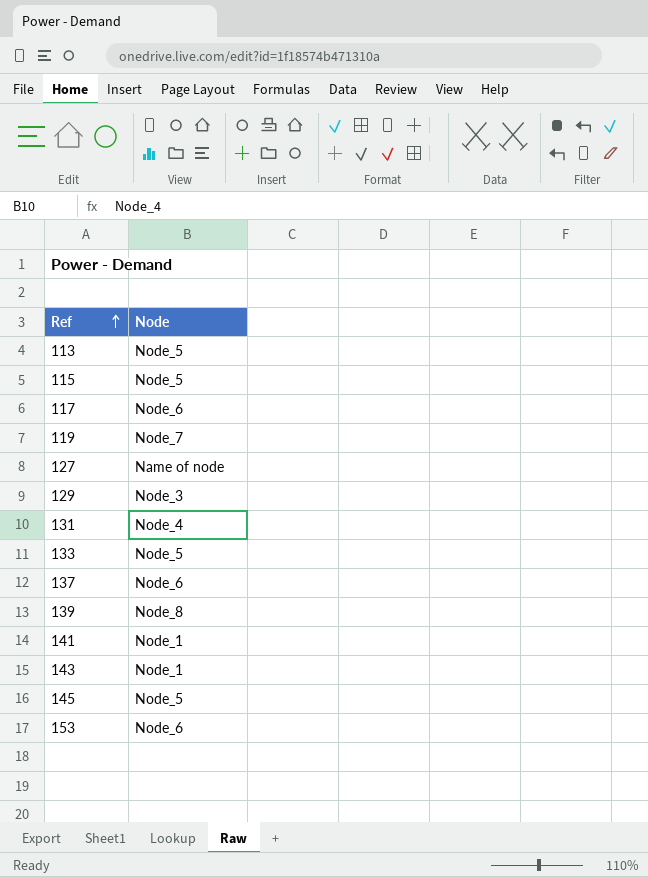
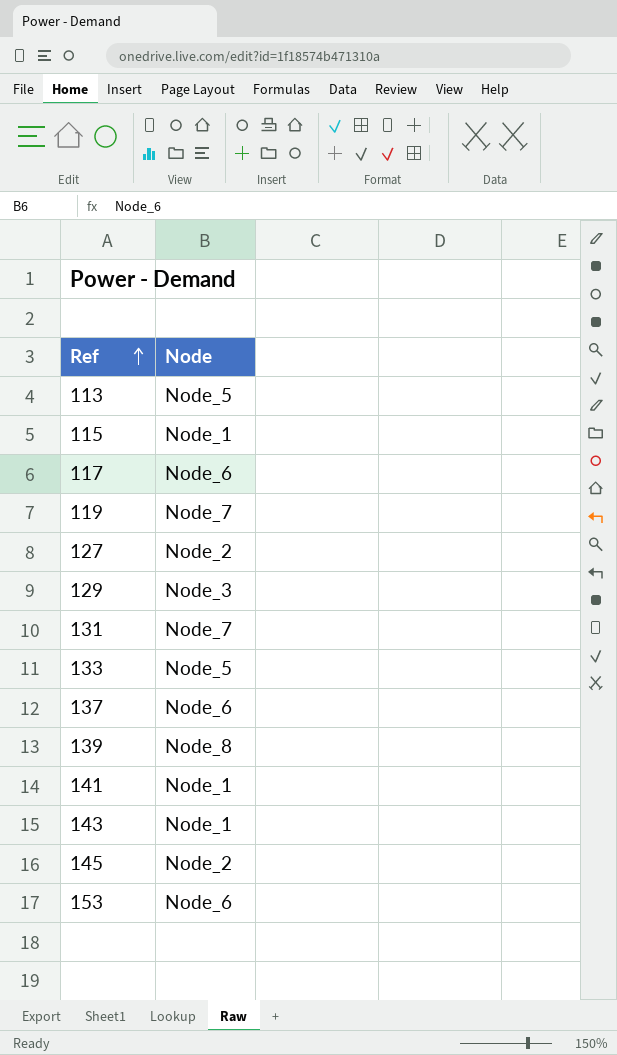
115 | Node: Node_5 -> Node_1
127 | Node: Name of node -> Node_2
131 | Node: Node_4 -> Node_7
145 | Node: Node_5 -> Node_2

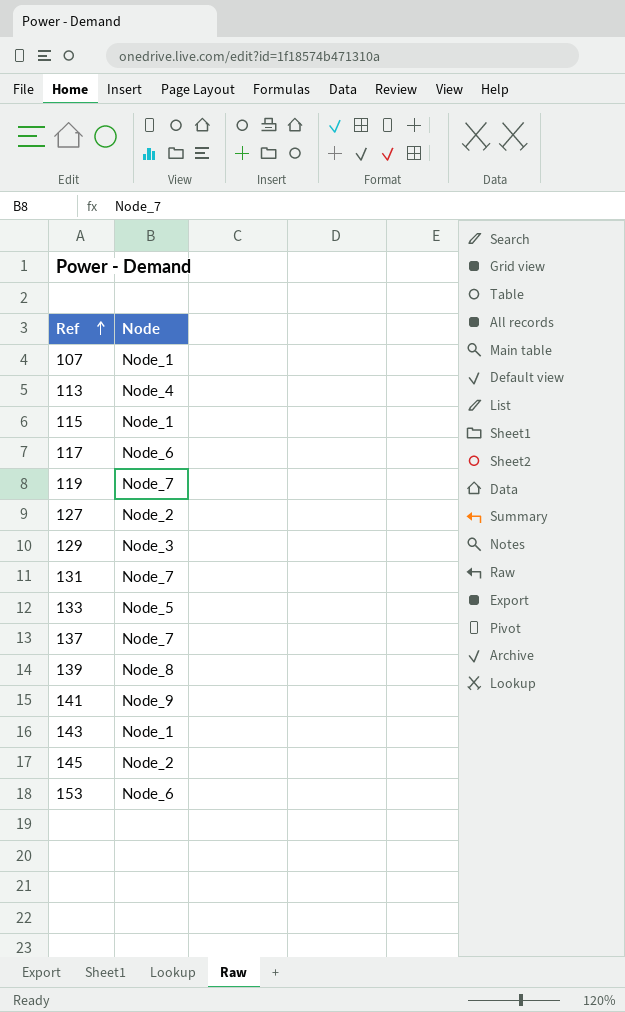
row 107: none -> Node_1
113 | Node: Node_5 -> Node_4
137 | Node: Node_6 -> Node_7
141 | Node: Node_1 -> Node_9

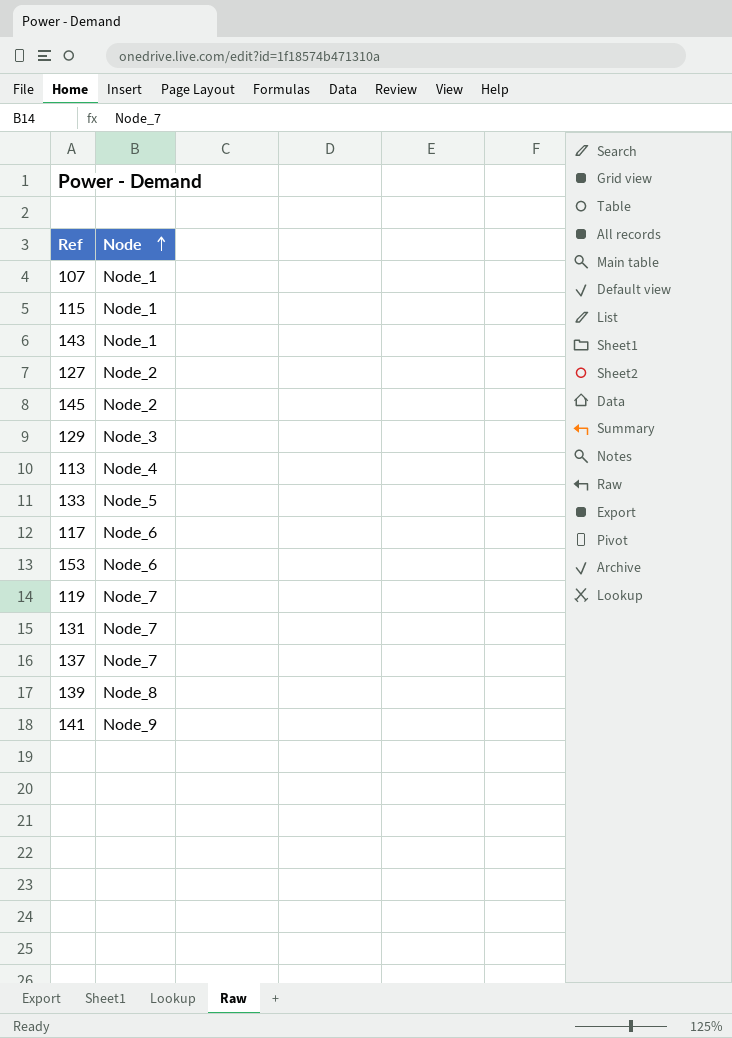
row order: Ref ascending -> Node ascending

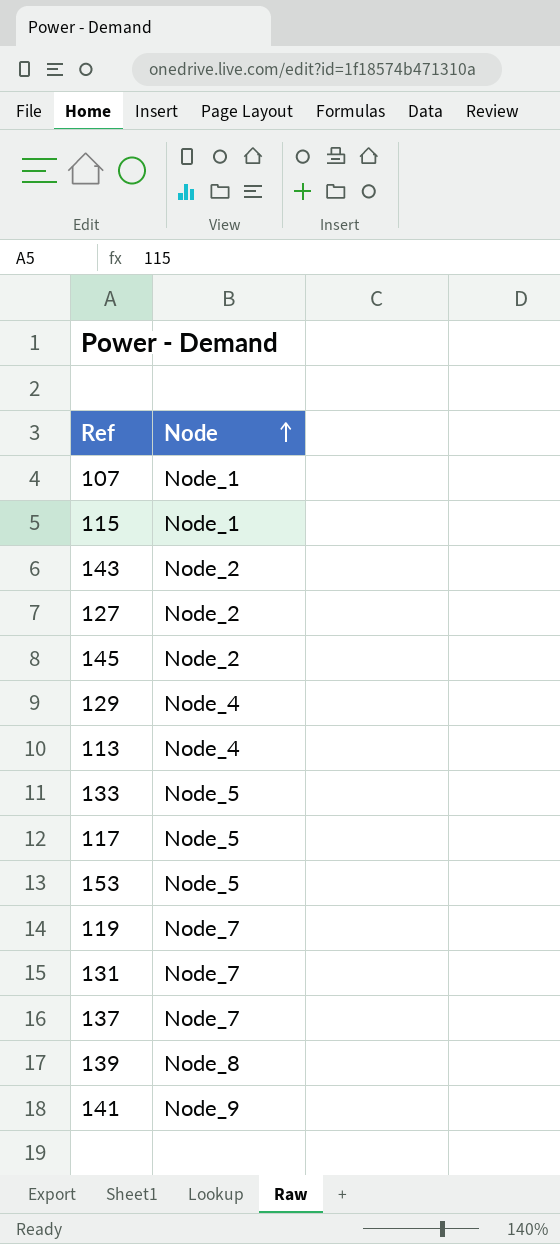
143 | Node: Node_1 -> Node_2
129 | Node: Node_3 -> Node_4
117 | Node: Node_6 -> Node_5
153 | Node: Node_6 -> Node_5

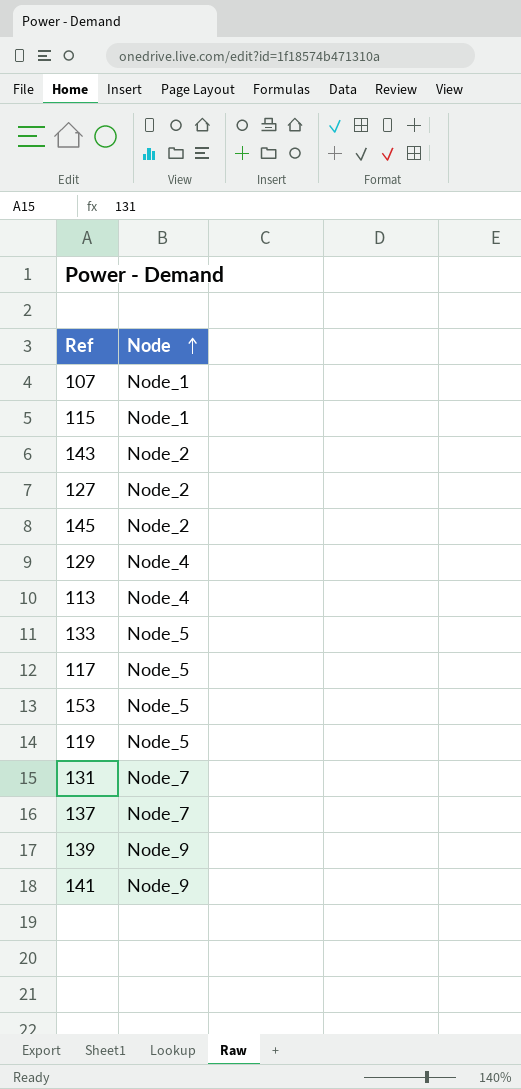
119 | Node: Node_7 -> Node_5
139 | Node: Node_8 -> Node_9

